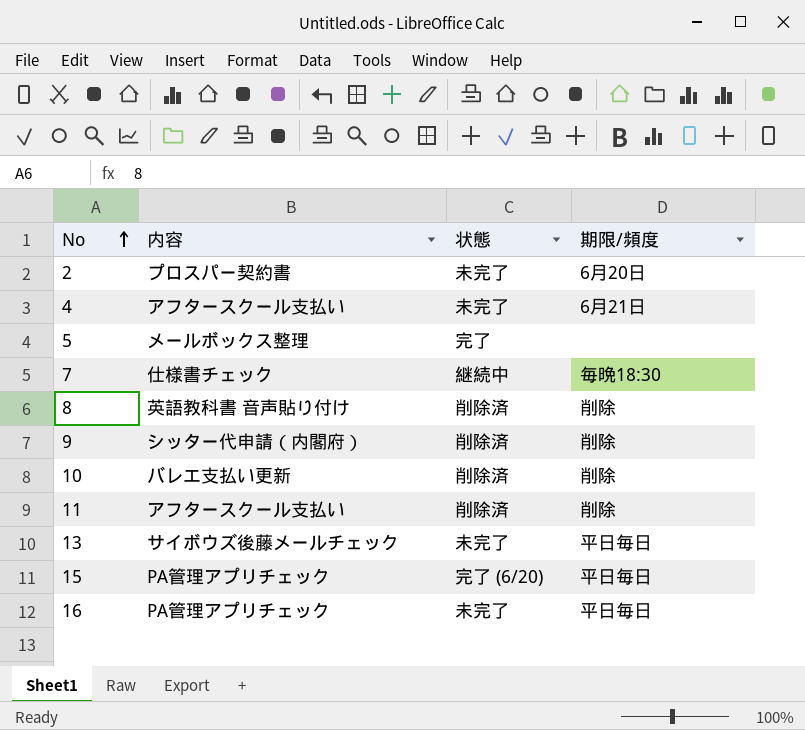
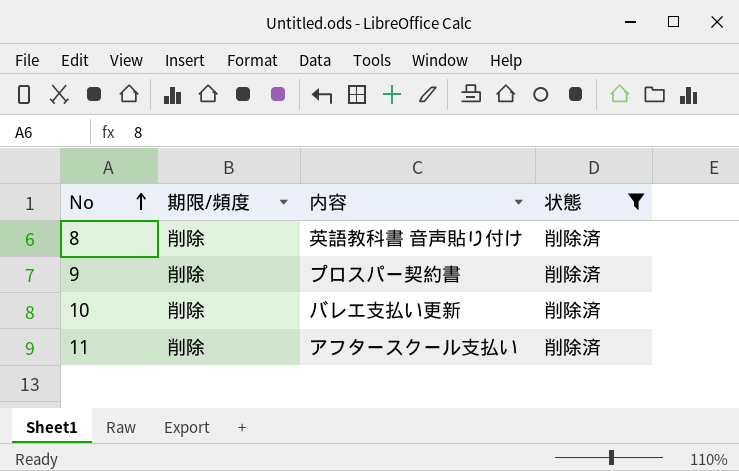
filter: none -> 状態 = 削除済
column 期限/頻度 | position: 4 -> 2
9 | 内容: シッター代申請（内閣府） -> プロスパー契約書

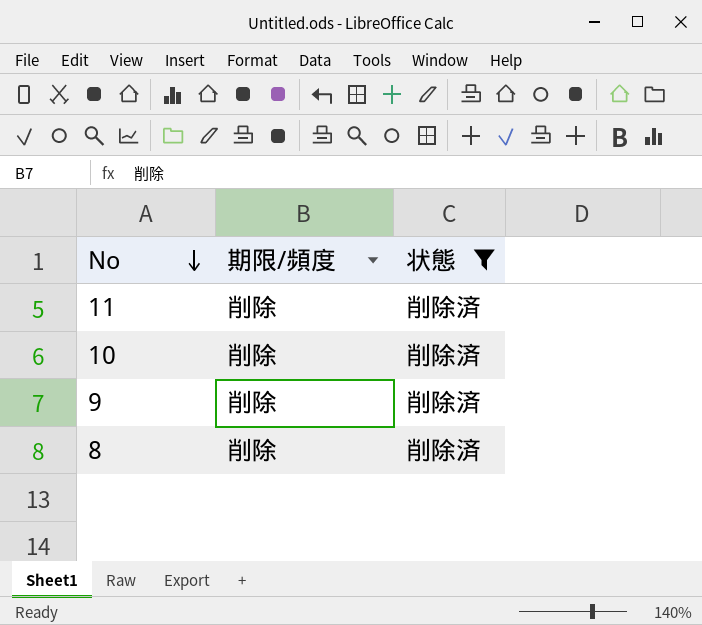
row order: No ascending -> No descending
column 内容 | position: 3 -> none

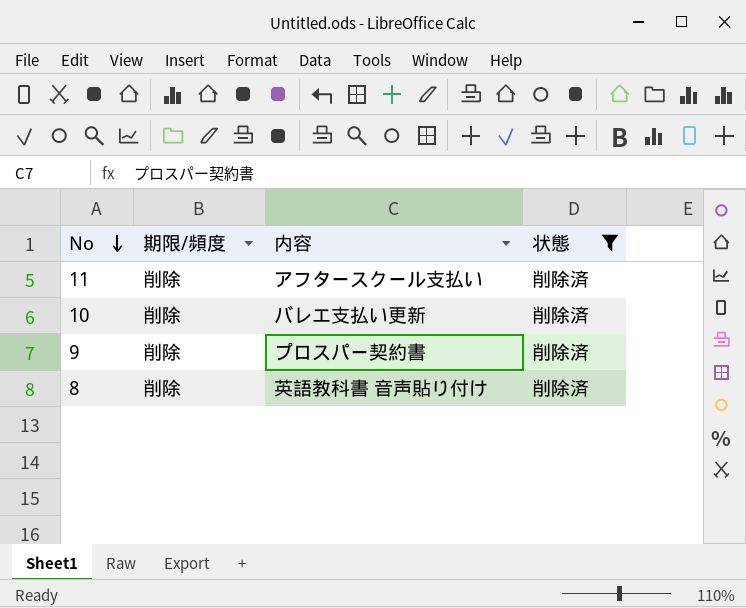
column 内容 | position: none -> 3

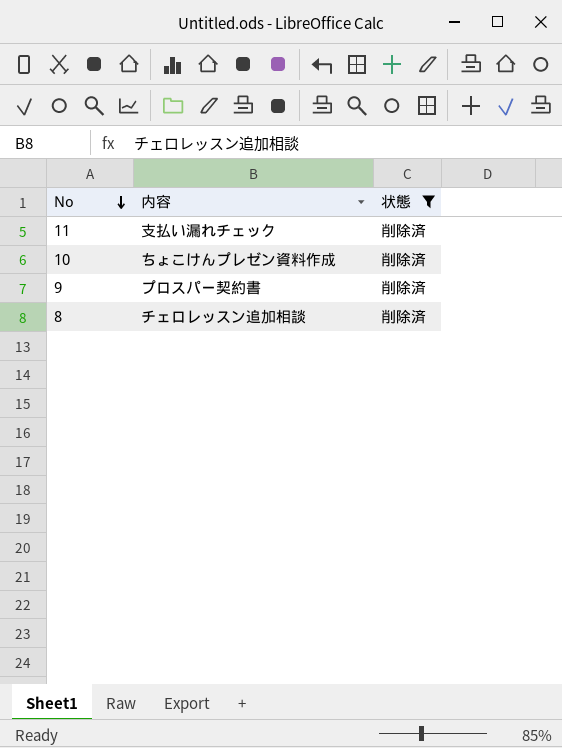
column 期限/頻度 | position: 2 -> none
11 | 内容: アフタースクール支払い -> 支払い漏れチェック
10 | 内容: バレエ支払い更新 -> ちょこけんプレゼン資料作成
8 | 内容: 英語教科書 音声貼り付け -> チェロレッスン追加相談

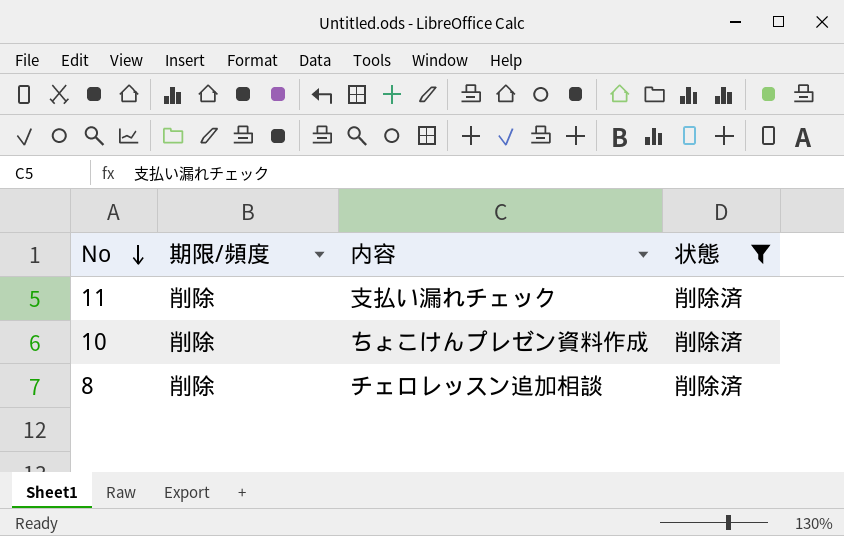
column 期限/頻度 | position: none -> 2
row 9: プロスパー契約書 | 削除済 -> none

